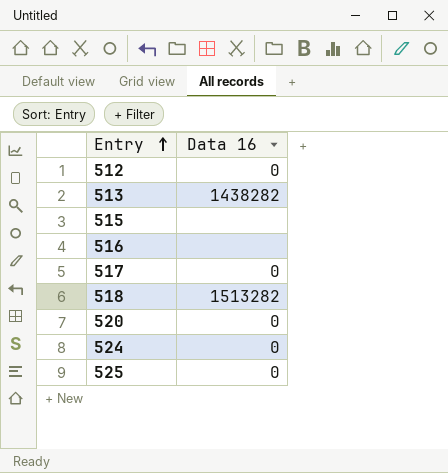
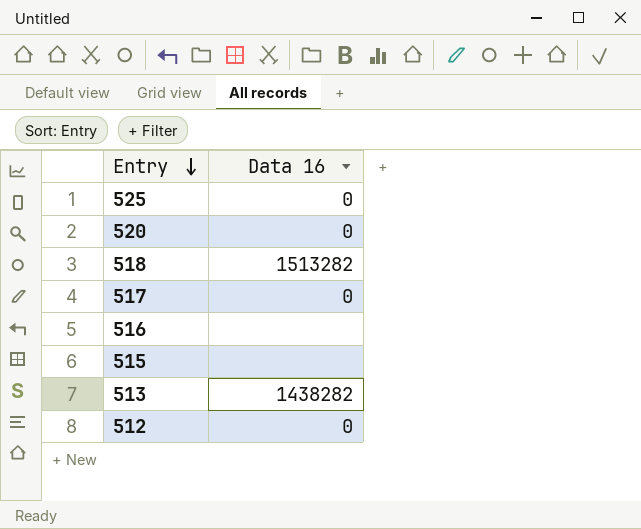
row order: Entry ascending -> Entry descending
row 524: 0 -> none

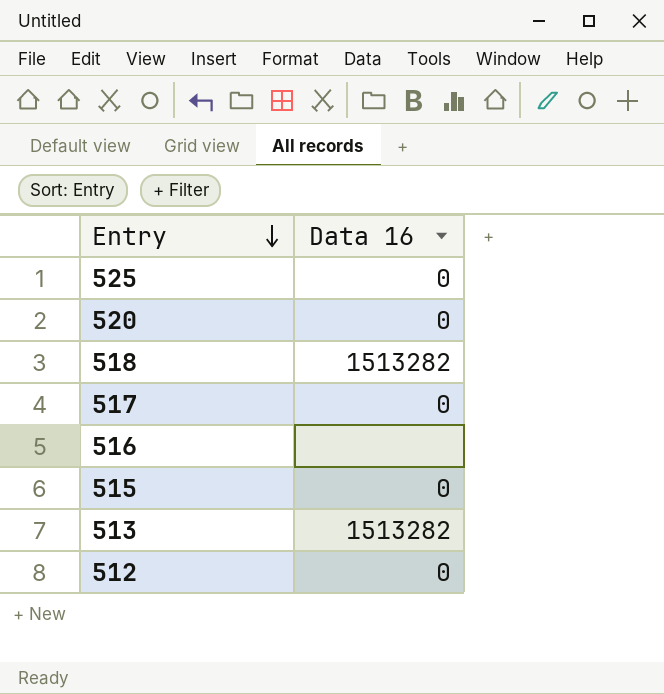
515 | Data 16: none -> 0
513 | Data 16: 1438282 -> 1513282

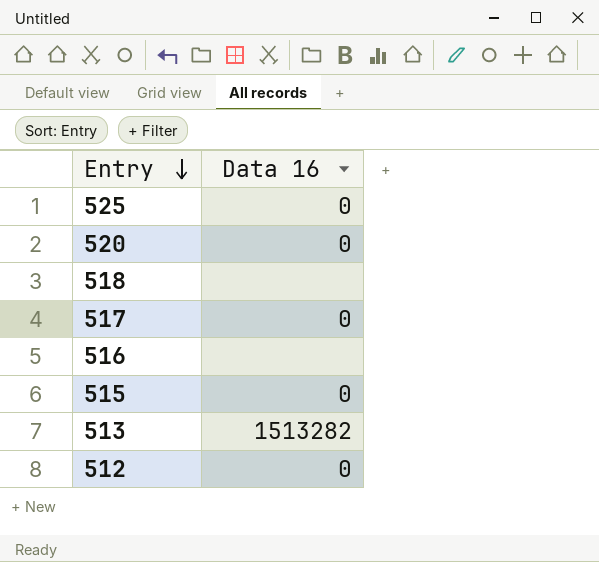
518 | Data 16: 1513282 -> none

